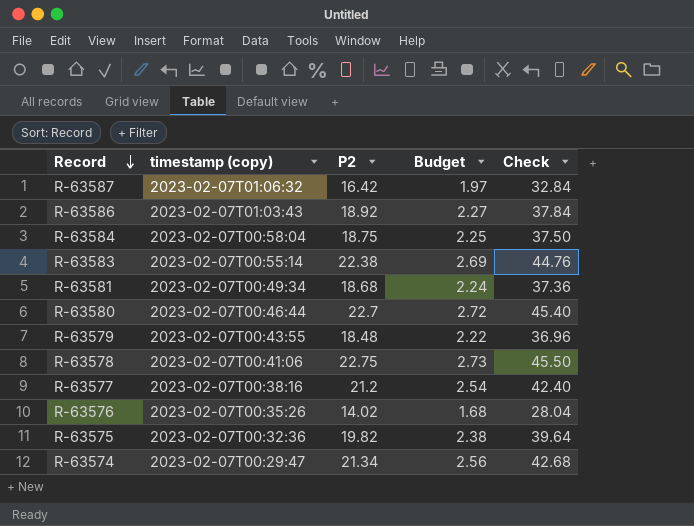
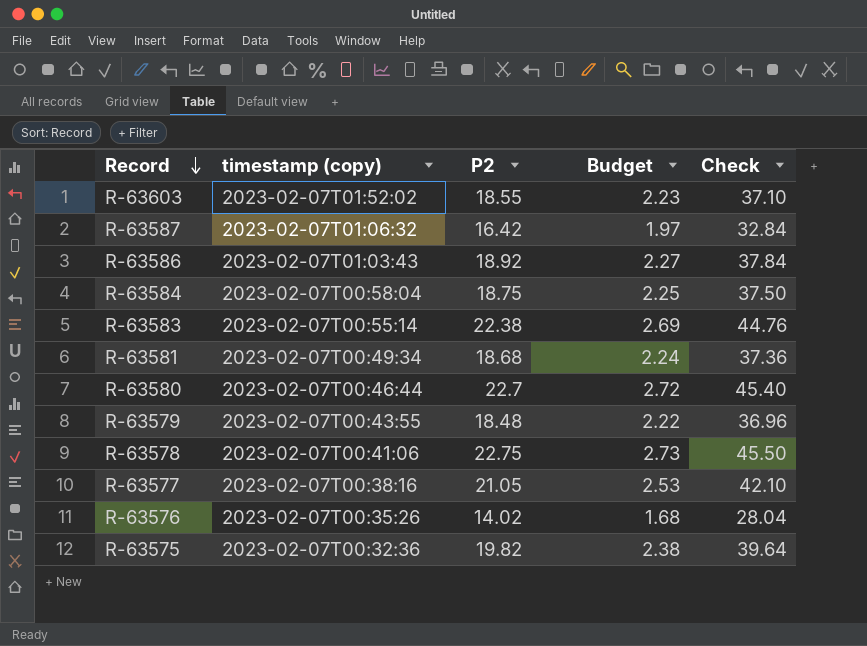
row R-63574: 2023-02-07T00:29:47 | 21.34 | 2.56 | 42.68 -> none
row R-63603: none -> 2023-02-07T01:52:02 | 18.55 | 2.23 | 37.10
R-63577 | P2: 21.2 -> 21.05
R-63577 | Budget: 2.54 -> 2.53
R-63577 | Check: 42.40 -> 42.10

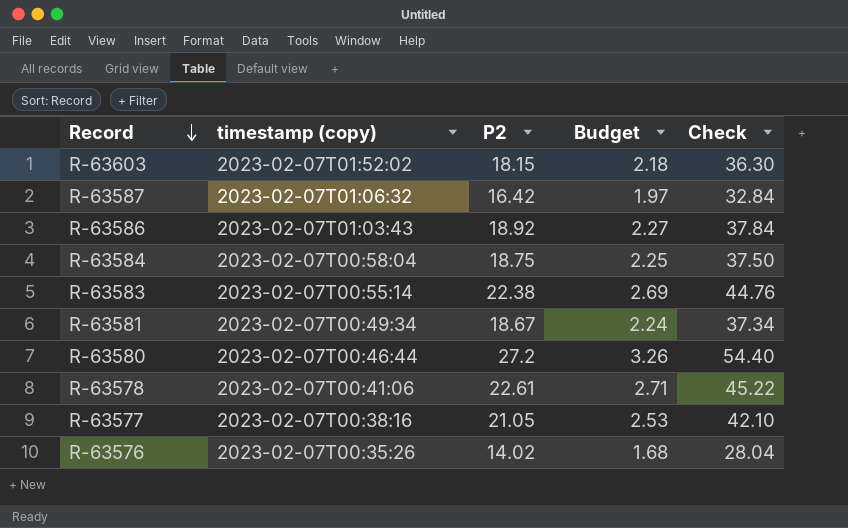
row R-63579: 2023-02-07T00:43:55 | 18.48 | 2.22 | 36.96 -> none
row R-63575: 2023-02-07T00:32:36 | 19.82 | 2.38 | 39.64 -> none
R-63603 | P2: 18.55 -> 18.15
R-63603 | Budget: 2.23 -> 2.18
R-63603 | Check: 37.10 -> 36.30
R-63581 | P2: 18.68 -> 18.67
R-63581 | Check: 37.36 -> 37.34
R-63580 | P2: 22.7 -> 27.2
R-63580 | Budget: 2.72 -> 3.26
R-63580 | Check: 45.40 -> 54.40
R-63578 | P2: 22.75 -> 22.61
R-63578 | Budget: 2.73 -> 2.71
R-63578 | Check: 45.50 -> 45.22

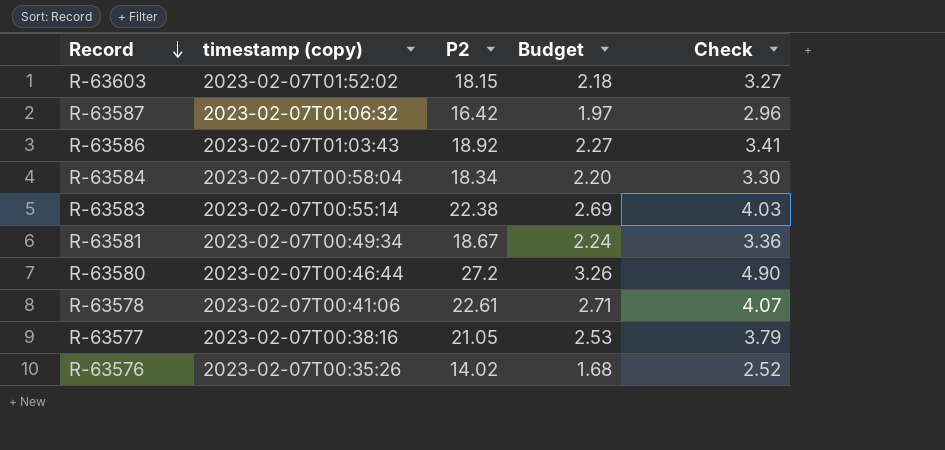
column Check | formula: [P2] * 2 -> [P2] * 0.18
R-63584 | P2: 18.75 -> 18.34
R-63584 | Budget: 2.25 -> 2.20

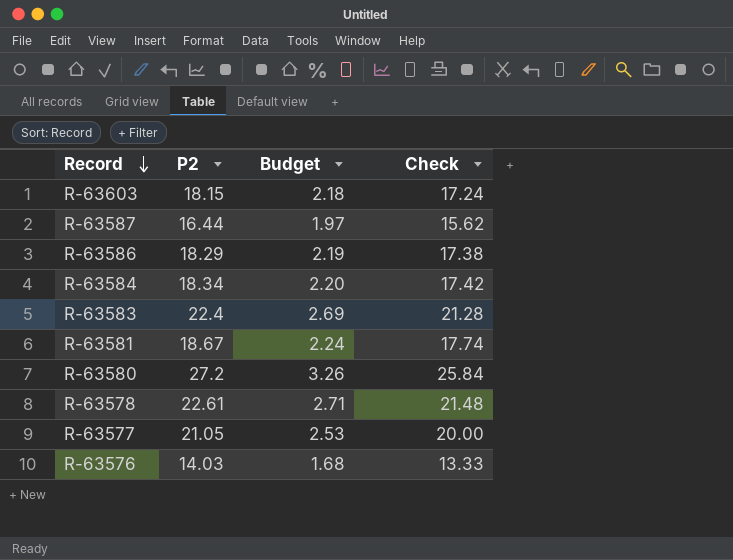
column timestamp (copy) | position: 2 -> none
column Check | formula: [P2] * 0.18 -> [P2] * 0.95
R-63587 | P2: 16.42 -> 16.44
R-63586 | P2: 18.92 -> 18.29
R-63586 | Budget: 2.27 -> 2.19
R-63583 | P2: 22.38 -> 22.4
R-63576 | P2: 14.02 -> 14.03

